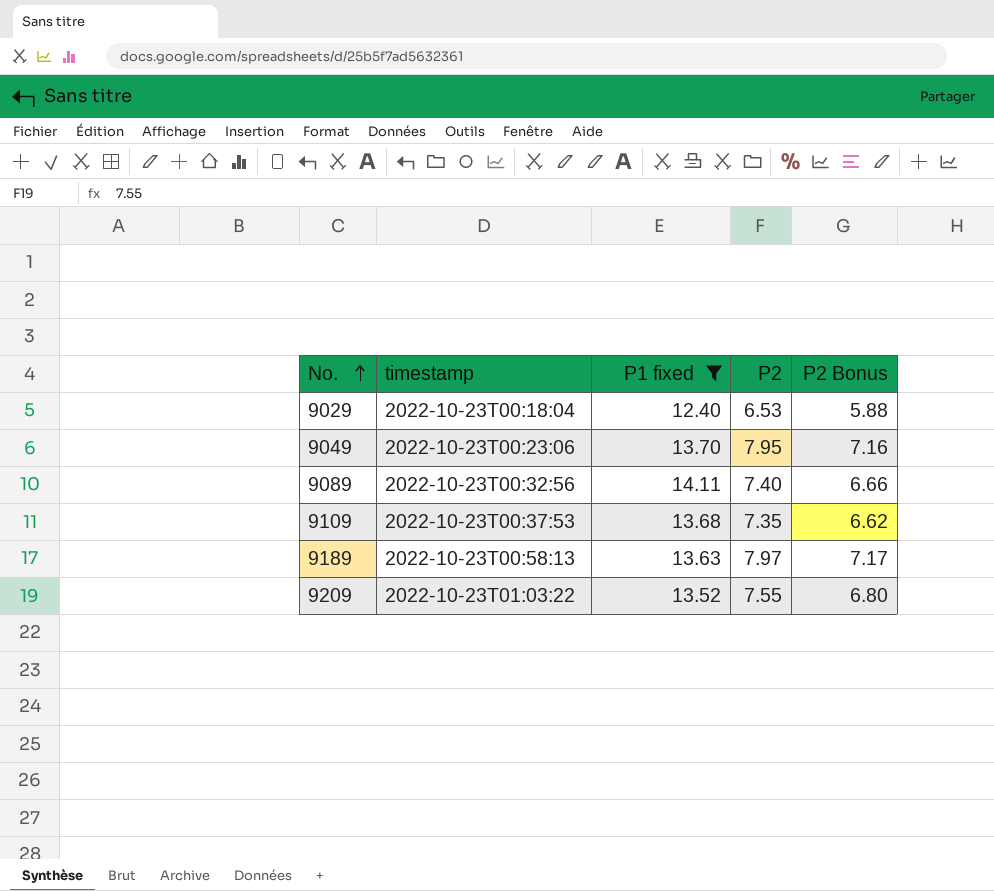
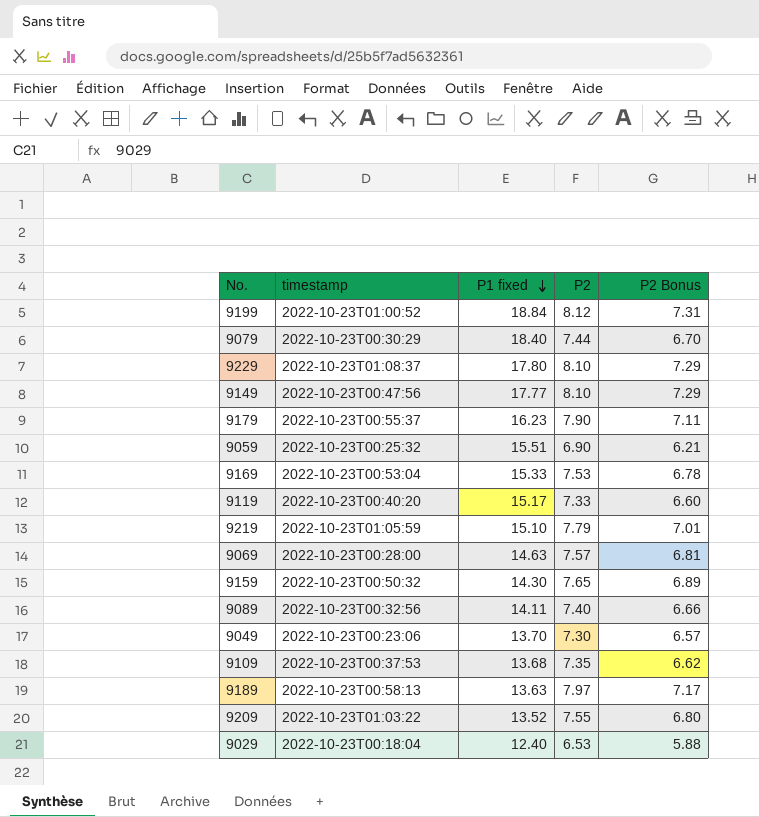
filter: P1 fixed <= 14.11 -> none
row order: No. ascending -> P1 fixed descending
9049 | P2: 7.95 -> 7.30
9049 | P2 Bonus: 7.16 -> 6.57

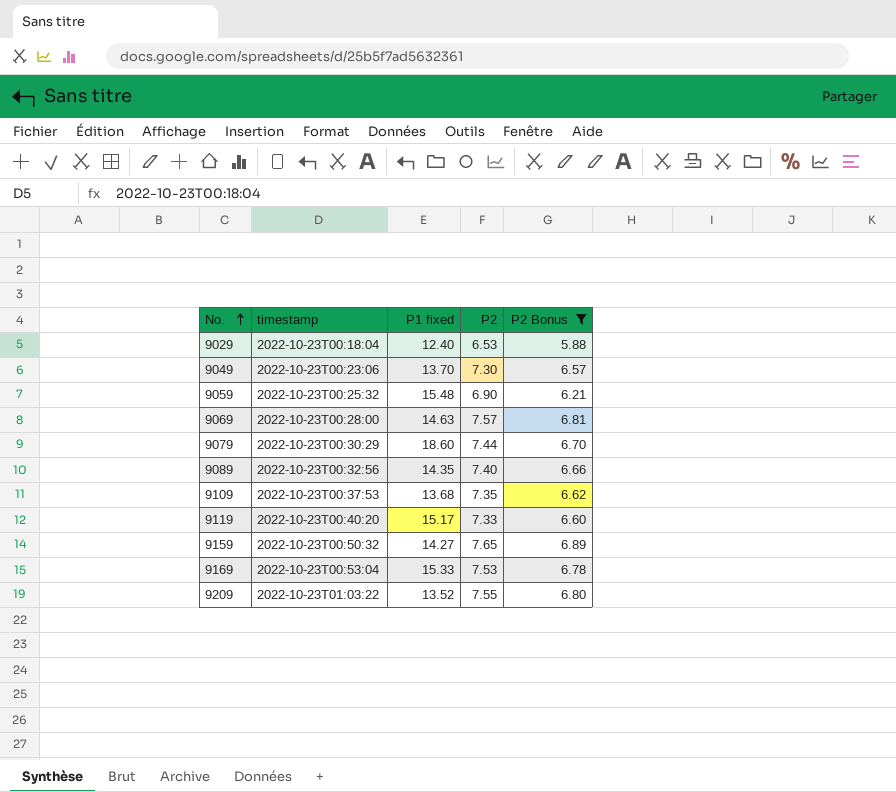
filter: none -> P2 Bonus <= 6.89
row order: P1 fixed descending -> No. ascending
9059 | P1 fixed: 15.51 -> 15.48
9079 | P1 fixed: 18.40 -> 18.60
9089 | P1 fixed: 14.11 -> 14.35
9159 | P1 fixed: 14.30 -> 14.27

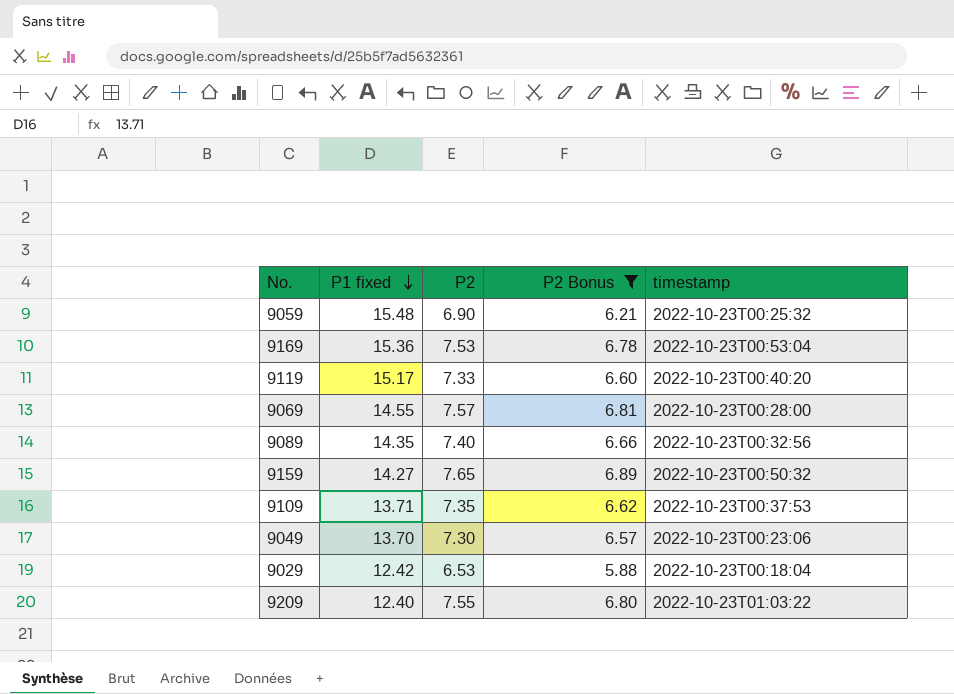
row order: No. ascending -> P1 fixed descending
column timestamp | position: 2 -> 5
row 9079: 2022-10-23T00:30:29 | 18.60 | 7.44 | 6.70 -> none
9169 | P1 fixed: 15.33 -> 15.36
9069 | P1 fixed: 14.63 -> 14.55
9109 | P1 fixed: 13.68 -> 13.71
9029 | P1 fixed: 12.40 -> 12.42
9209 | P1 fixed: 13.52 -> 12.40

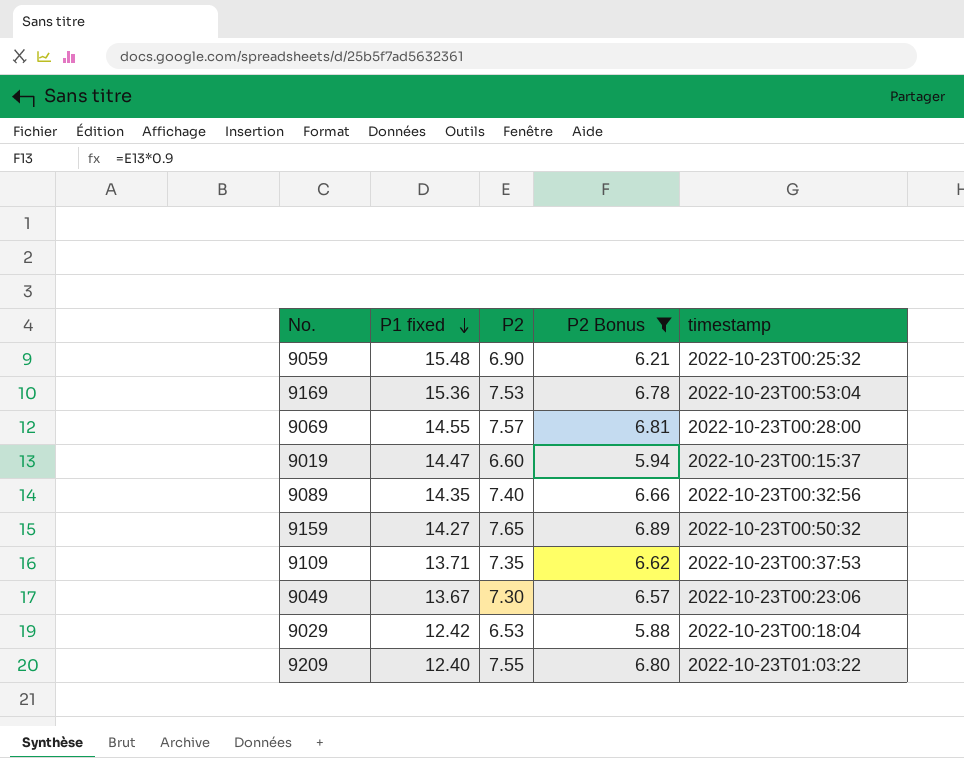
row 9119: 15.17 | 7.33 | 6.60 | 2022-10-23T00:40:20 -> none
row 9019: none -> 14.47 | 6.60 | 5.94 | 2022-10-23T00:15:37
9049 | P1 fixed: 13.70 -> 13.67

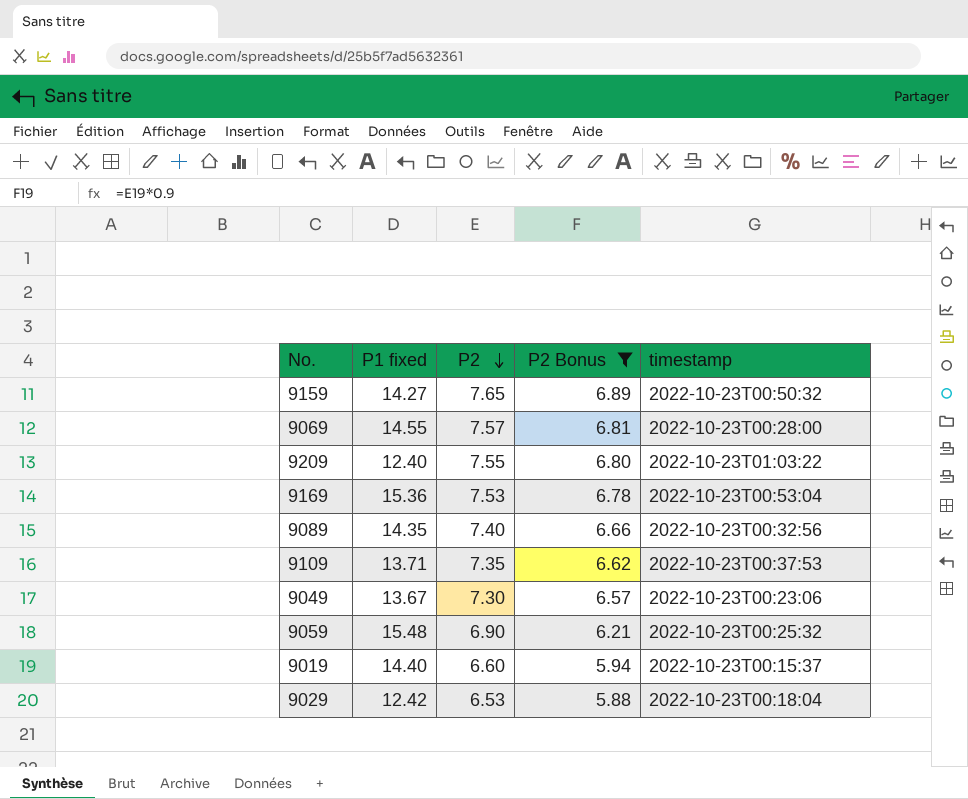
row order: P1 fixed descending -> P2 descending
9019 | P1 fixed: 14.47 -> 14.40

